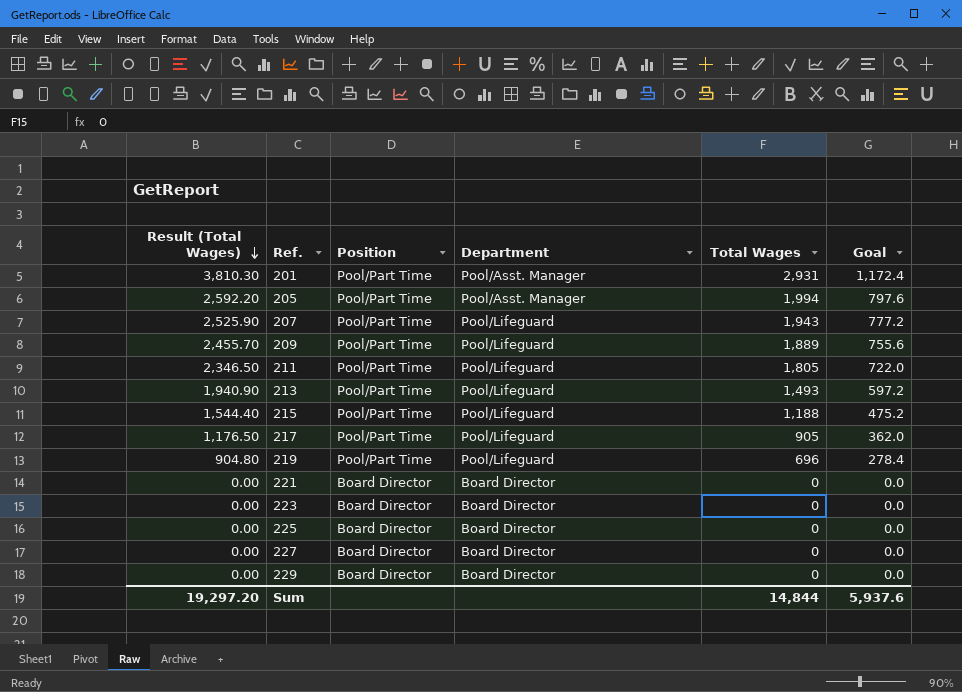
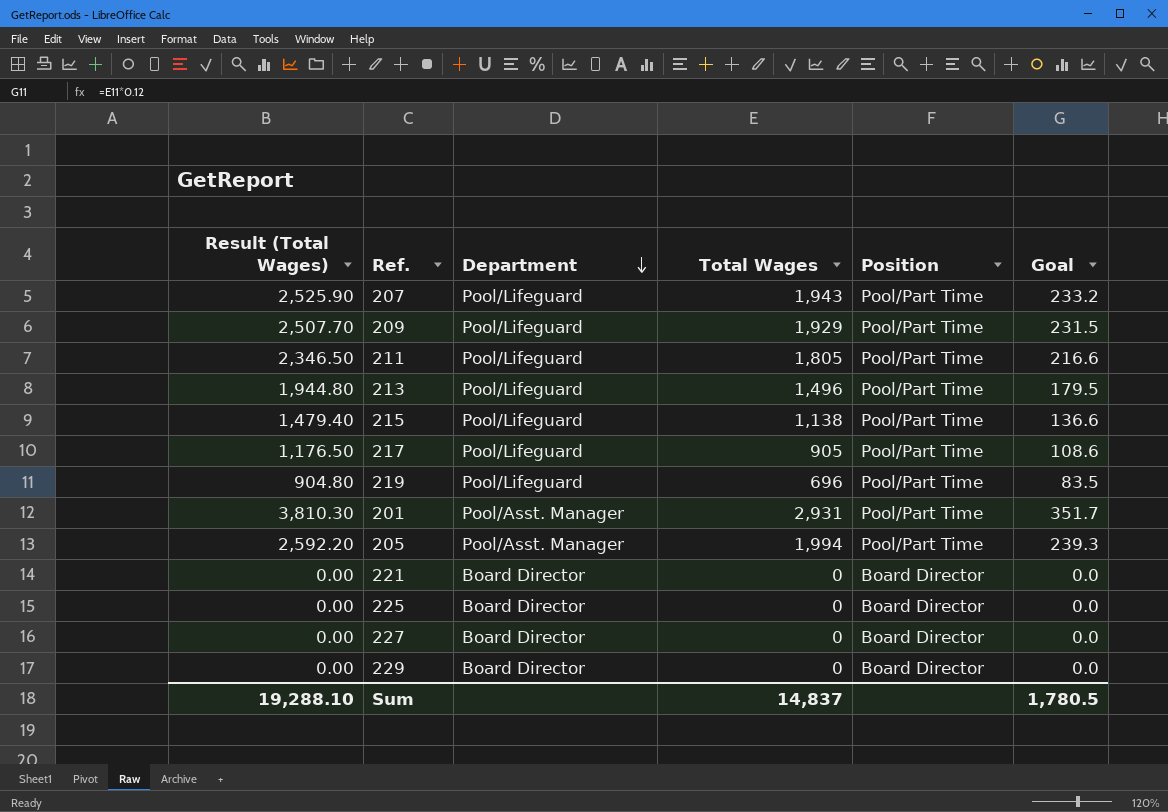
row order: Result (Total Wages) descending -> Department descending
column Position | position: 3 -> 5
column Goal | formula: [Total Wages] * 0.4 -> [Total Wages] * 0.12
row 223: 0.00 | Board Director | Board Director | 0 | 0.0 -> none
209 | Result (Total Wages): 2,455.70 -> 2,507.70
209 | Total Wages: 1,889 -> 1,929
213 | Result (Total Wages): 1,940.90 -> 1,944.80
213 | Total Wages: 1,493 -> 1,496
215 | Result (Total Wages): 1,544.40 -> 1,479.40
215 | Total Wages: 1,188 -> 1,138
Sum | Result (Total Wages): 19,297.20 -> 19,288.10
Sum | Total Wages: 14,844 -> 14,837
Sum | Goal: 5,937.6 -> 1,780.5

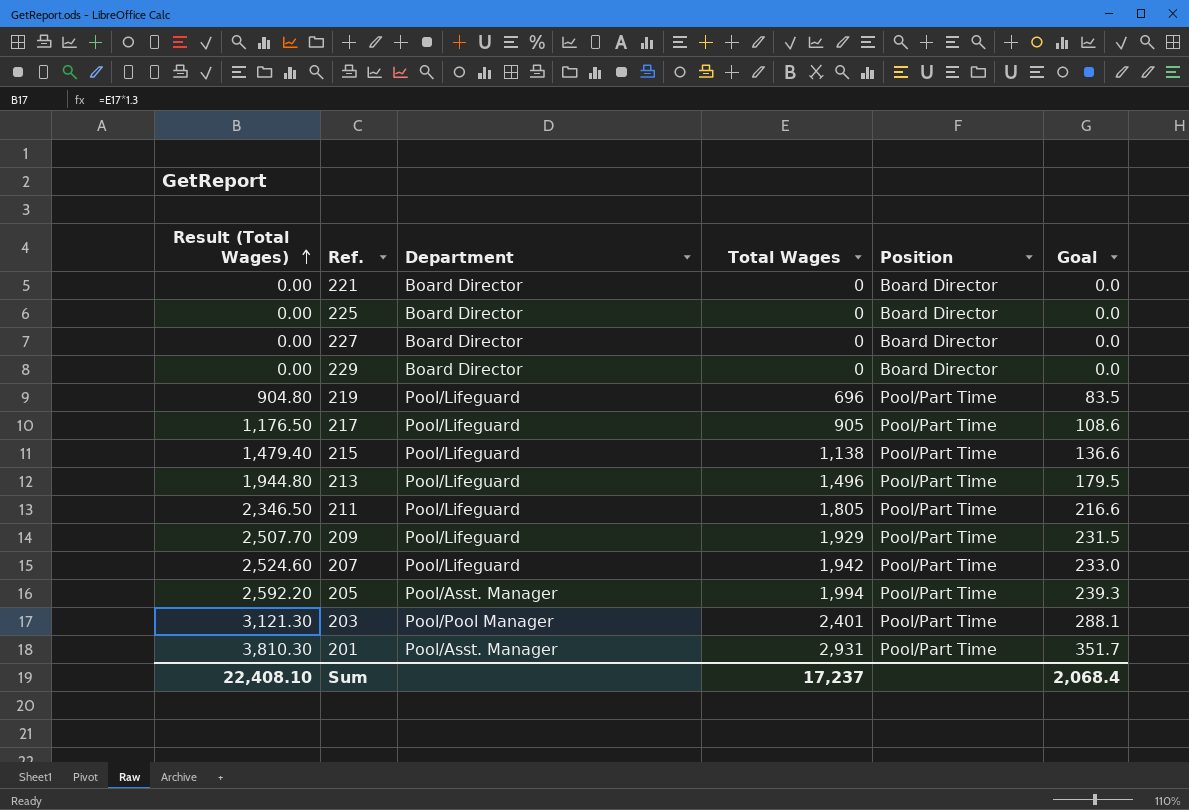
row order: Department descending -> Result (Total Wages) ascending
207 | Result (Total Wages): 2,525.90 -> 2,524.60
207 | Total Wages: 1,943 -> 1,942
207 | Goal: 233.2 -> 233.0
row 203: none -> 3,121.30 | Pool/Pool Manager | 2,401 | Pool/Part Time | 288.1
Sum | Result (Total Wages): 19,288.10 -> 22,408.10
Sum | Total Wages: 14,837 -> 17,237
Sum | Goal: 1,780.5 -> 2,068.4

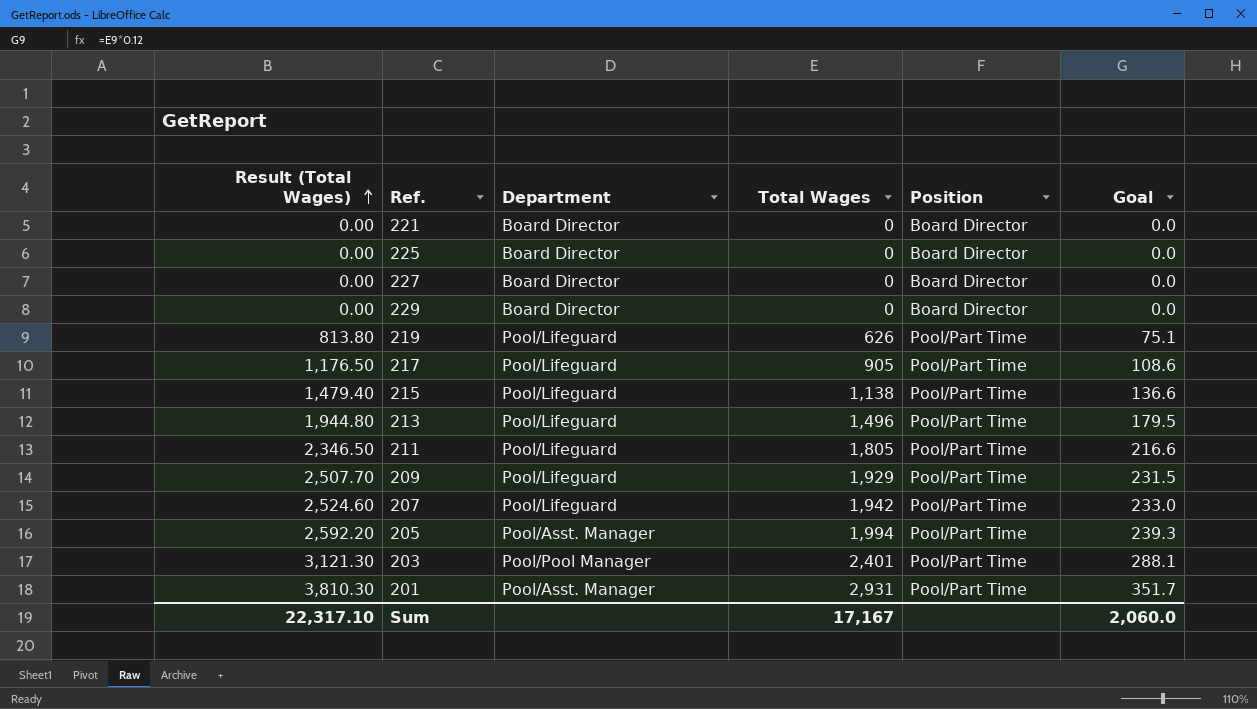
219 | Result (Total Wages): 904.80 -> 813.80
219 | Total Wages: 696 -> 626
219 | Goal: 83.5 -> 75.1
Sum | Result (Total Wages): 22,408.10 -> 22,317.10
Sum | Total Wages: 17,237 -> 17,167
Sum | Goal: 2,068.4 -> 2,060.0

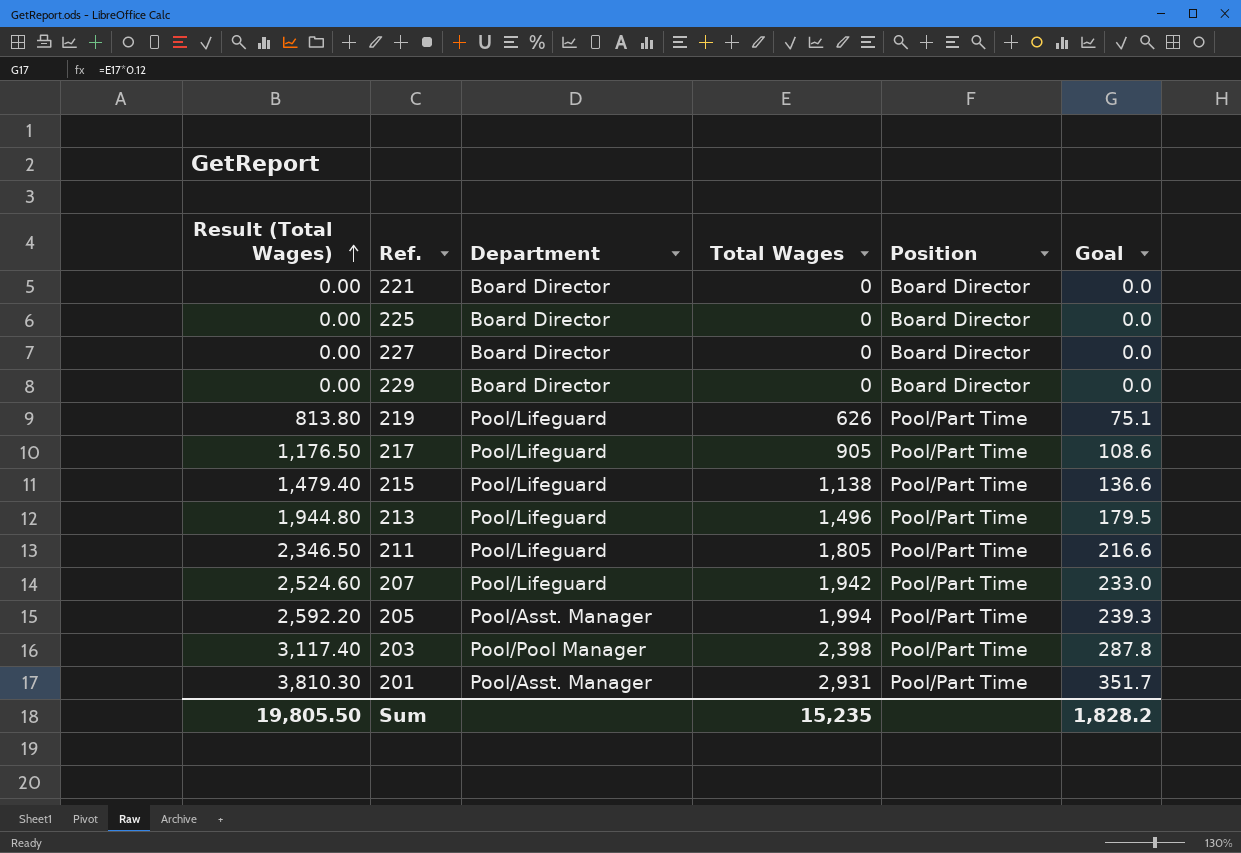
row 209: 2,507.70 | Pool/Lifeguard | 1,929 | Pool/Part Time | 231.5 -> none
203 | Result (Total Wages): 3,121.30 -> 3,117.40
203 | Total Wages: 2,401 -> 2,398
203 | Goal: 288.1 -> 287.8
Sum | Result (Total Wages): 22,317.10 -> 19,805.50
Sum | Total Wages: 17,167 -> 15,235
Sum | Goal: 2,060.0 -> 1,828.2

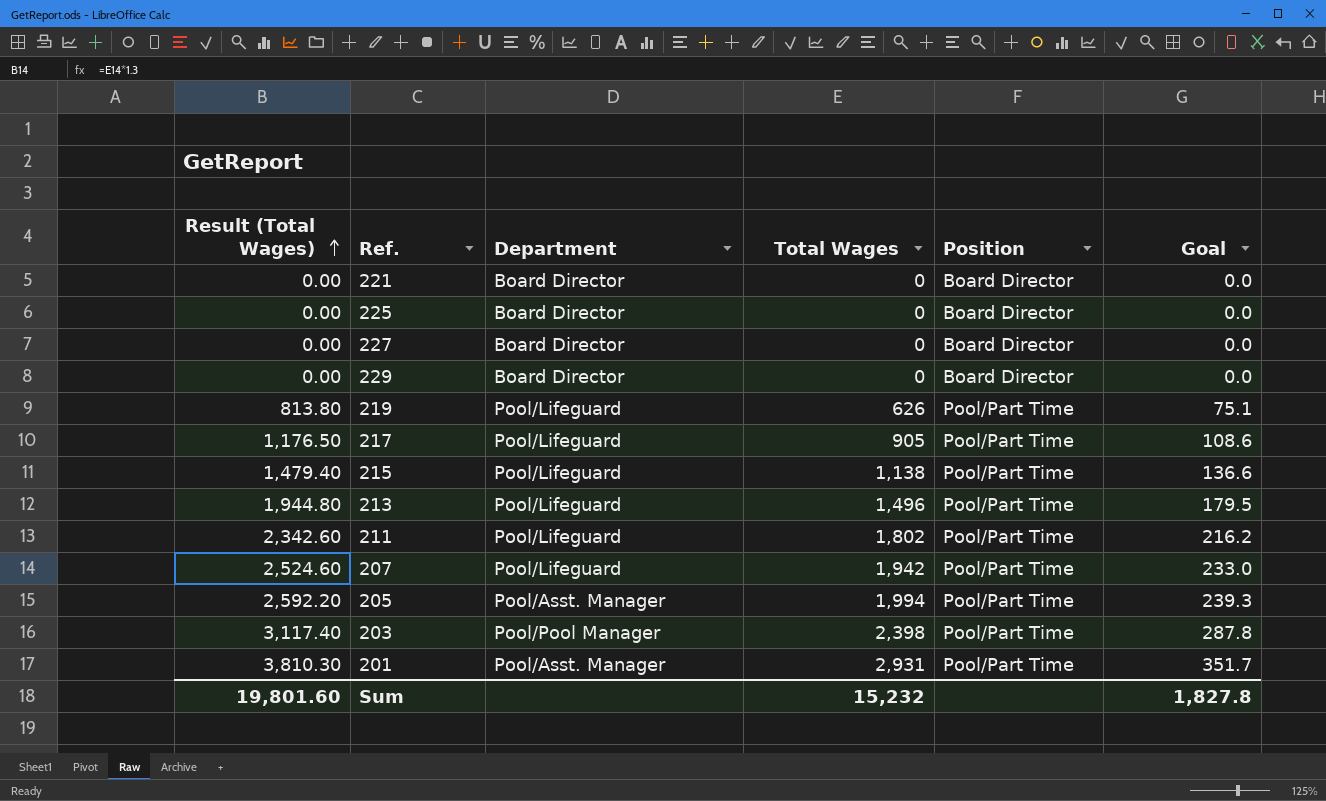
211 | Result (Total Wages): 2,346.50 -> 2,342.60
211 | Total Wages: 1,805 -> 1,802
211 | Goal: 216.6 -> 216.2
Sum | Result (Total Wages): 19,805.50 -> 19,801.60
Sum | Total Wages: 15,235 -> 15,232
Sum | Goal: 1,828.2 -> 1,827.8

